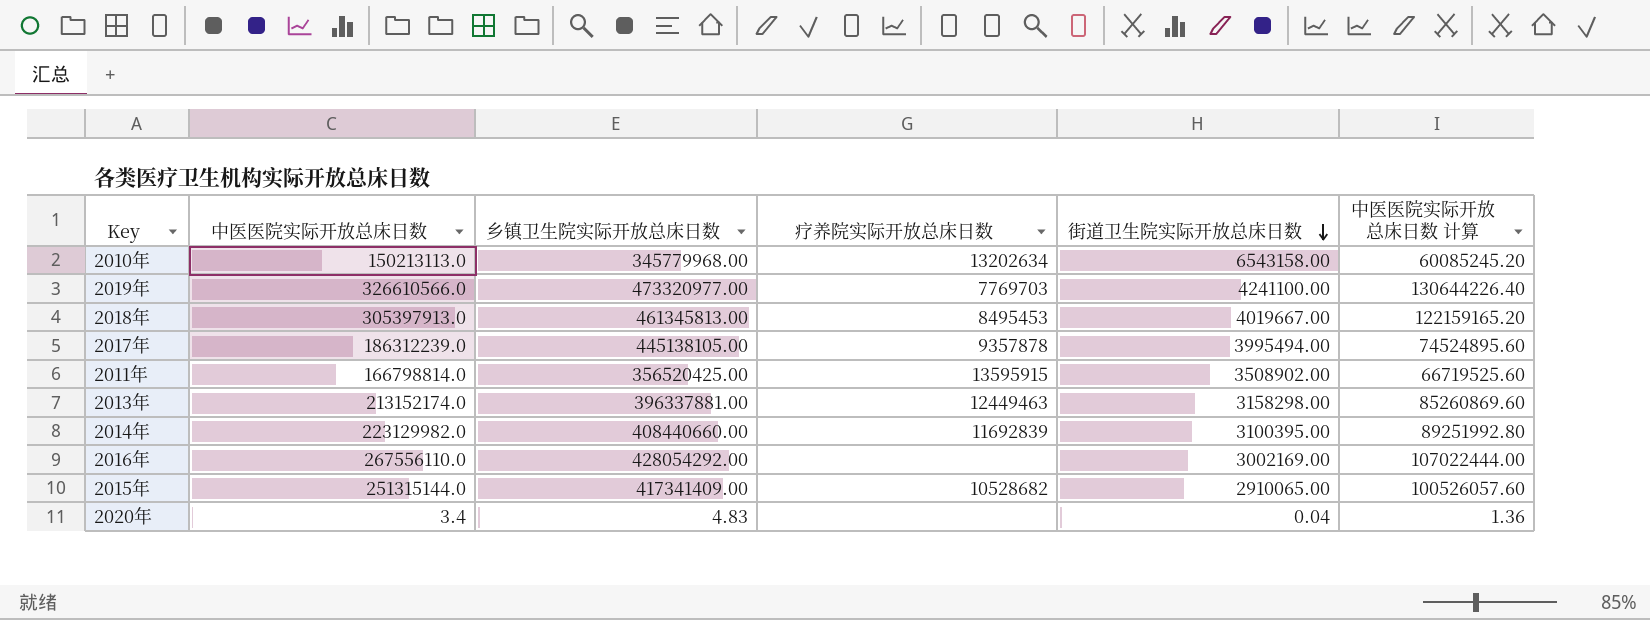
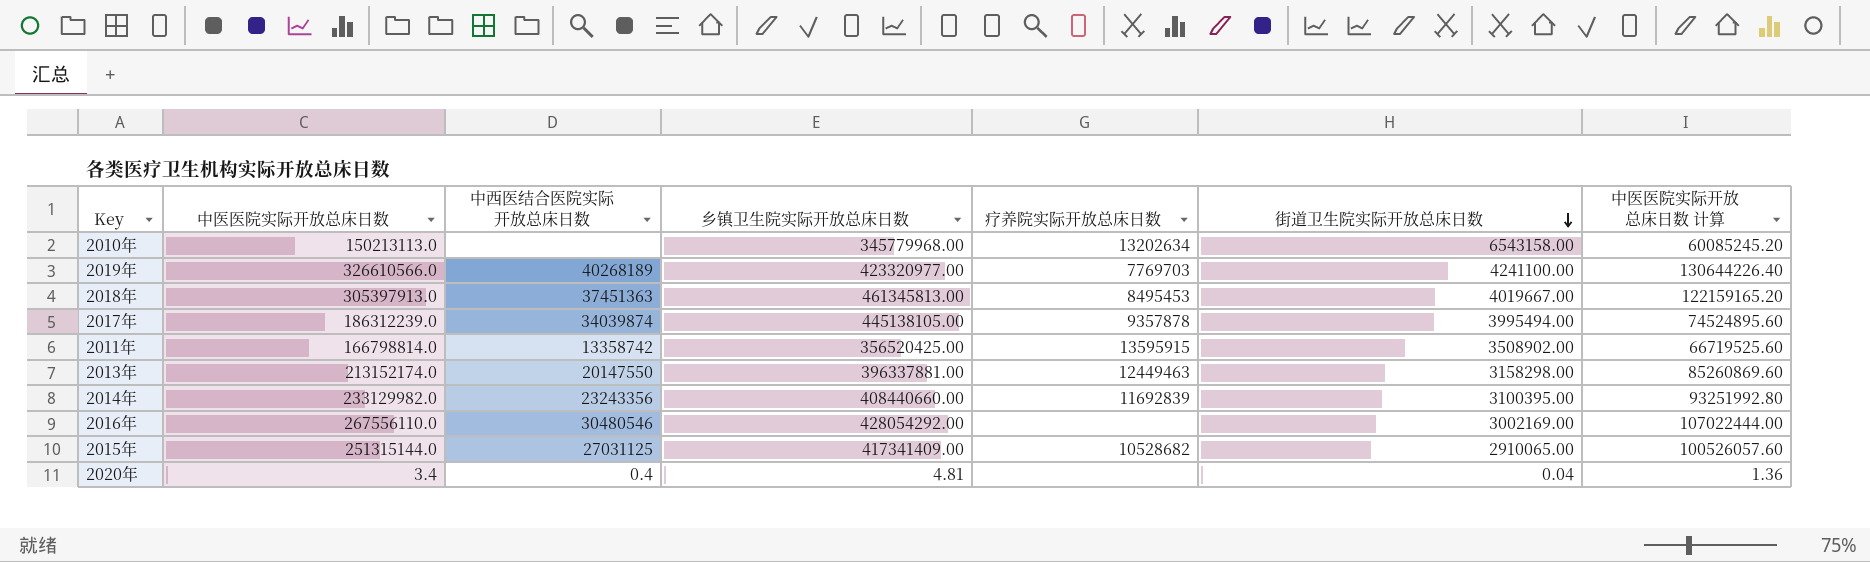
column 中西医结合医院实际开放总床日数 | position: none -> 3
2019年 | 乡镇卫生院实际开放总床日数: 473320977.00 -> 423320977.00
2014年 | 中医医院实际开放总床日数: 223129982.0 -> 233129982.0
2014年 | 中医医院实际开放总床日数 计算: 89251992.80 -> 93251992.80
2020年 | 乡镇卫生院实际开放总床日数: 4.83 -> 4.81

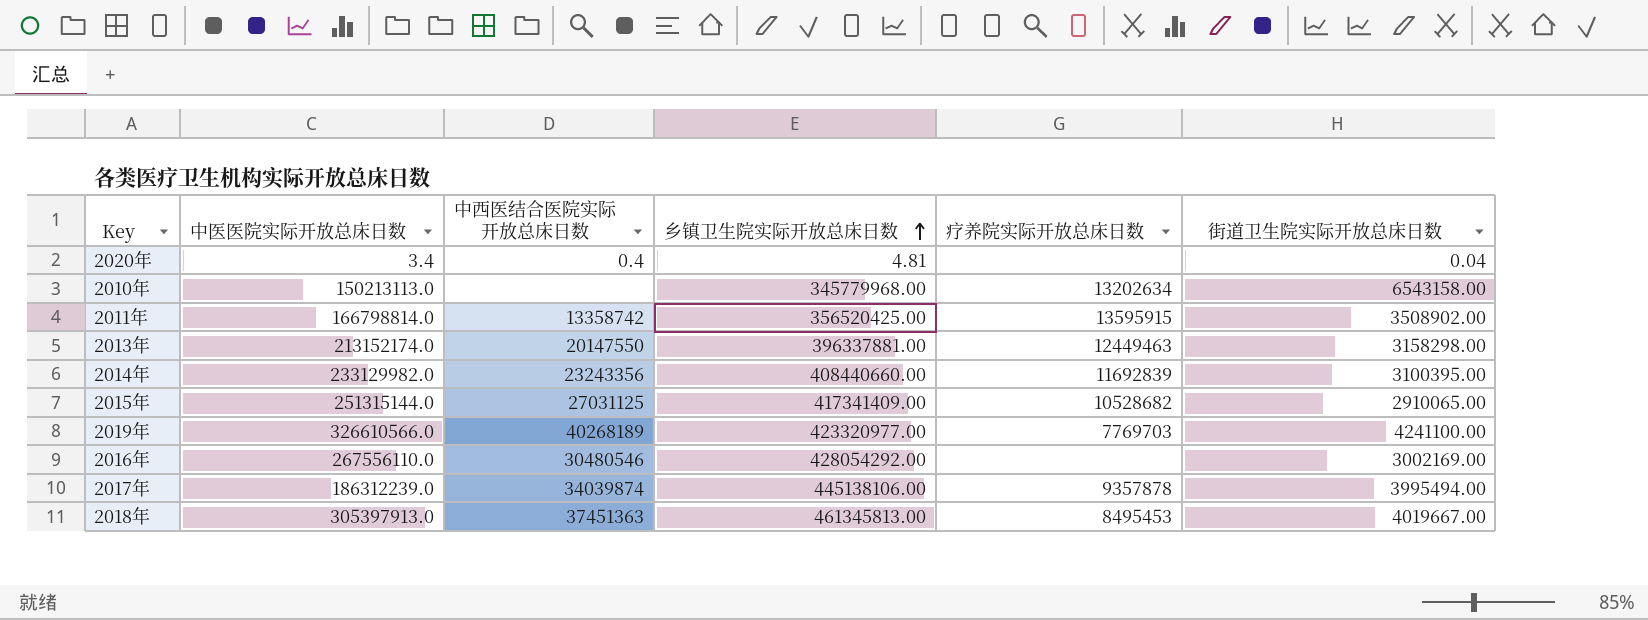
row order: 街道卫生院实际开放总床日数 descending -> 乡镇卫生院实际开放总床日数 ascending
column 中医医院实际开放总床日数 计算 | formula: [中医医院实际开放总床日数] * 0.4 -> none
2017年 | 乡镇卫生院实际开放总床日数: 445138105.00 -> 445138106.00

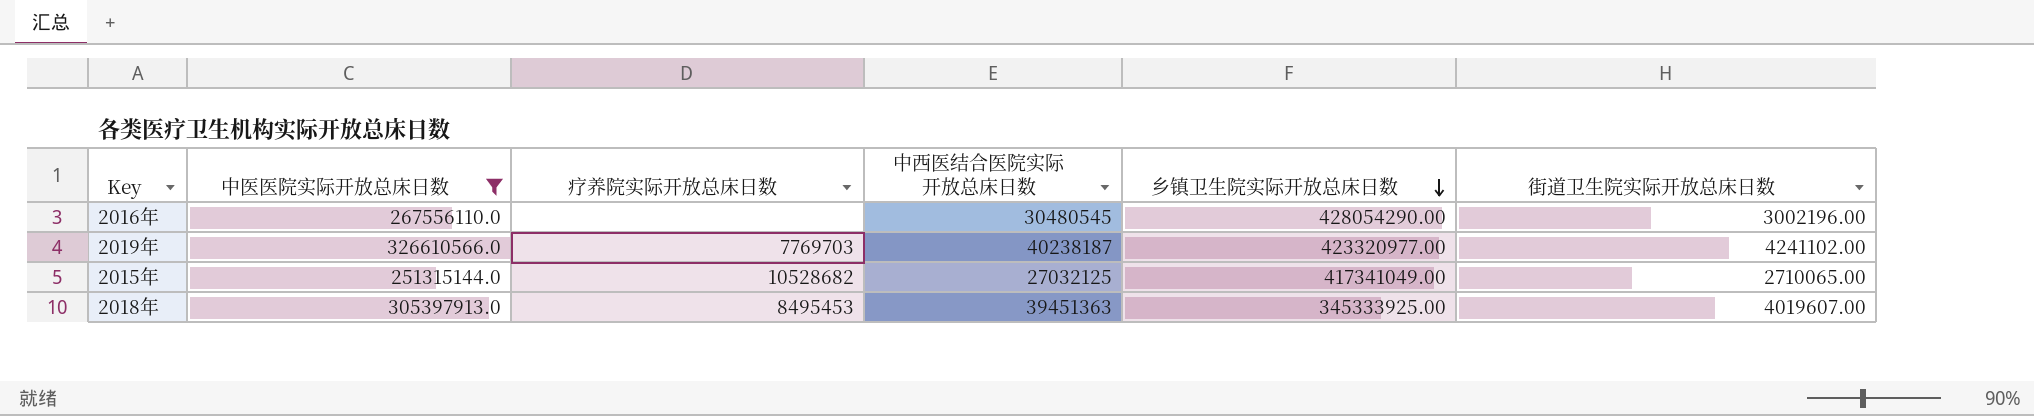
filter: none -> 中医医院实际开放总床日数 >= 251315144.0
row order: 乡镇卫生院实际开放总床日数 ascending -> 乡镇卫生院实际开放总床日数 descending
column 疗养院实际开放总床日数 | position: 5 -> 3
2016年 | 中西医结合医院实际开放总床日数: 30480546 -> 30480545
2016年 | 乡镇卫生院实际开放总床日数: 428054292.00 -> 428054290.00
2016年 | 街道卫生院实际开放总床日数: 3002169.00 -> 3002196.00
2019年 | 中西医结合医院实际开放总床日数: 40268189 -> 40238187
2019年 | 街道卫生院实际开放总床日数: 4241100.00 -> 4241102.00
2015年 | 中西医结合医院实际开放总床日数: 27031125 -> 27032125
2015年 | 乡镇卫生院实际开放总床日数: 417341409.00 -> 417341049.00
2015年 | 街道卫生院实际开放总床日数: 2910065.00 -> 2710065.00
2018年 | 中西医结合医院实际开放总床日数: 37451363 -> 39451363
2018年 | 乡镇卫生院实际开放总床日数: 461345813.00 -> 345333925.00
2018年 | 街道卫生院实际开放总床日数: 4019667.00 -> 4019607.00

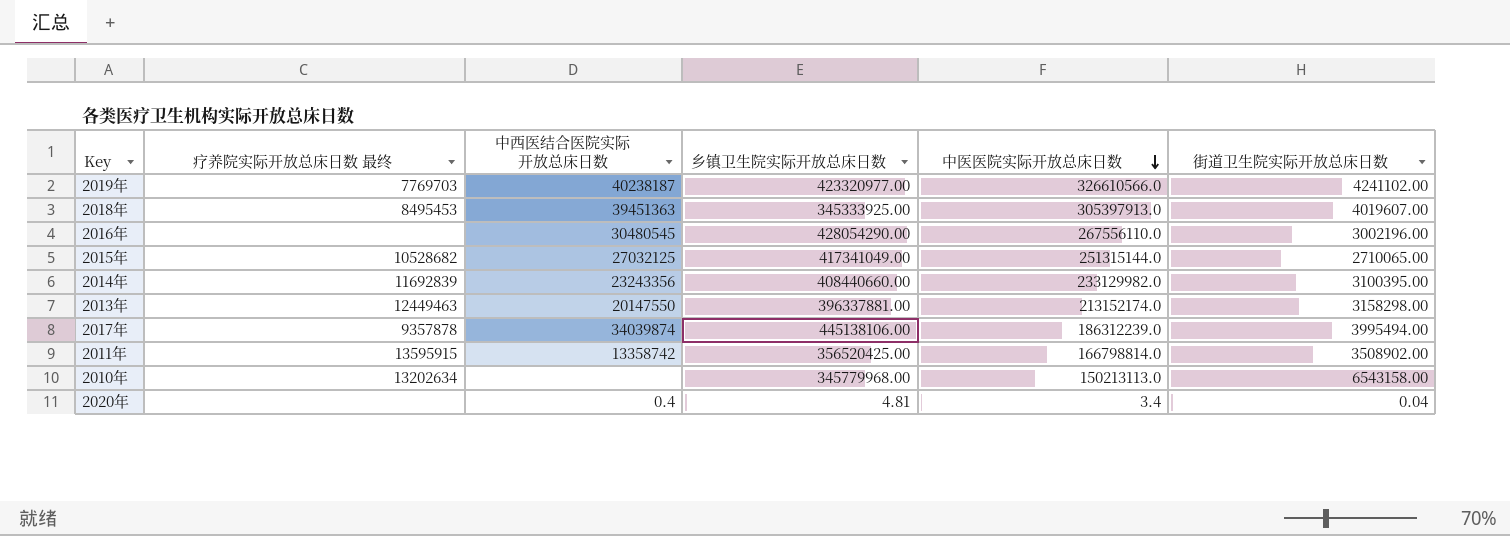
filter: 中医医院实际开放总床日数 >= 251315144.0 -> none
row order: 乡镇卫生院实际开放总床日数 descending -> 中医医院实际开放总床日数 descending
column name: 疗养院实际开放总床日数 -> 疗养院实际开放总床日数 最终
column 中医医院实际开放总床日数 | position: 2 -> 5

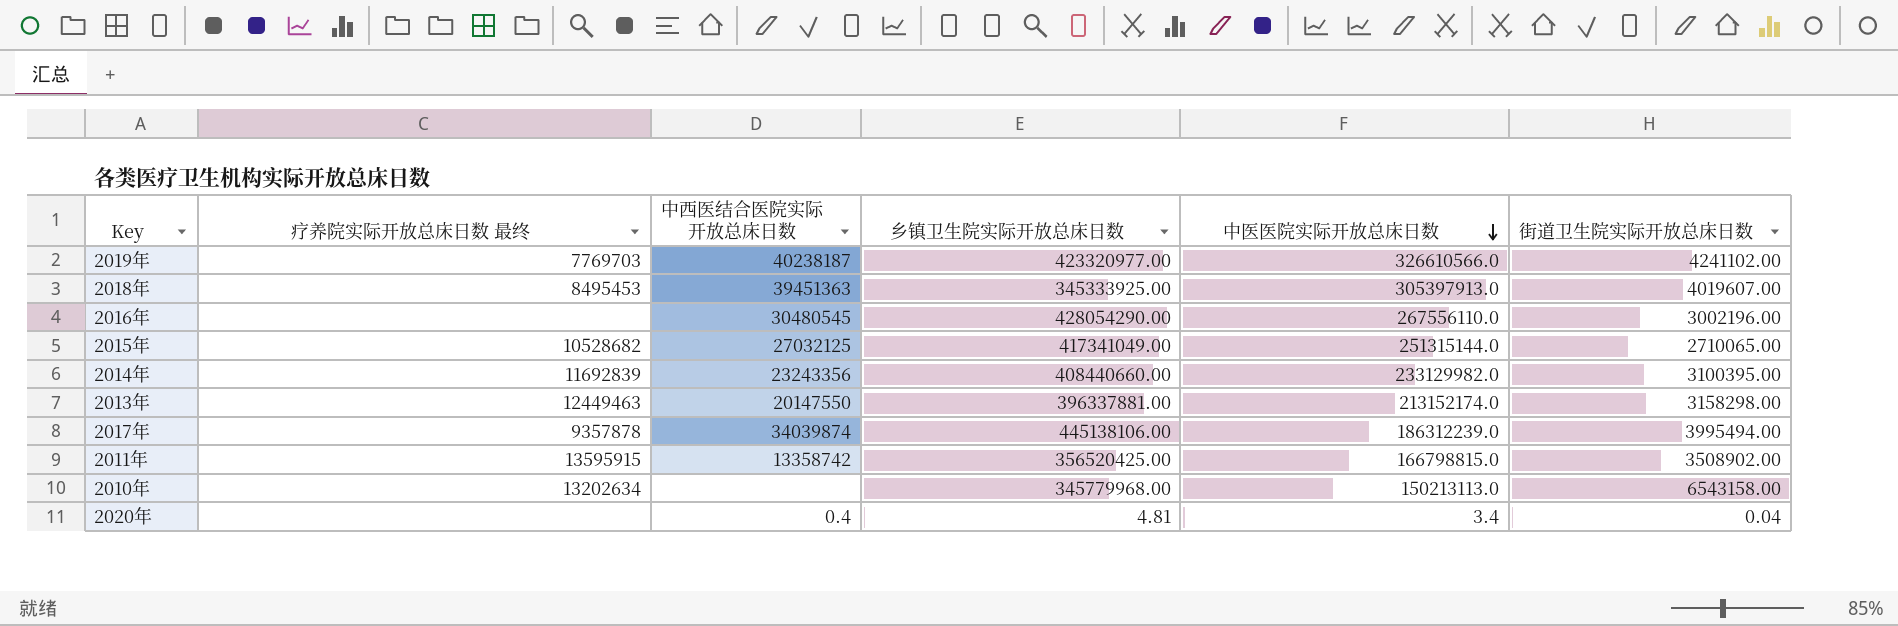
2011年 | 中医医院实际开放总床日数: 166798814.0 -> 166798815.0

